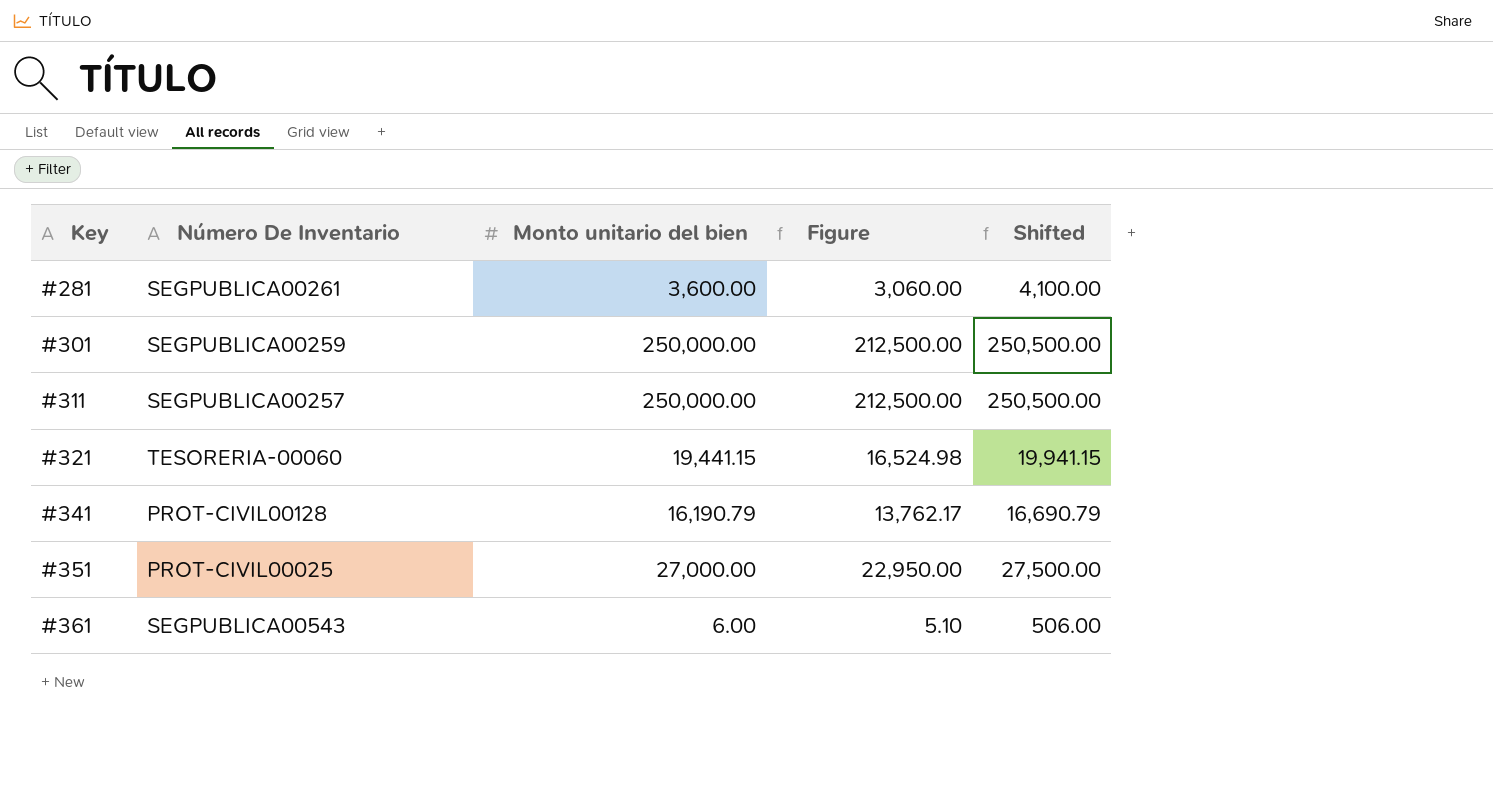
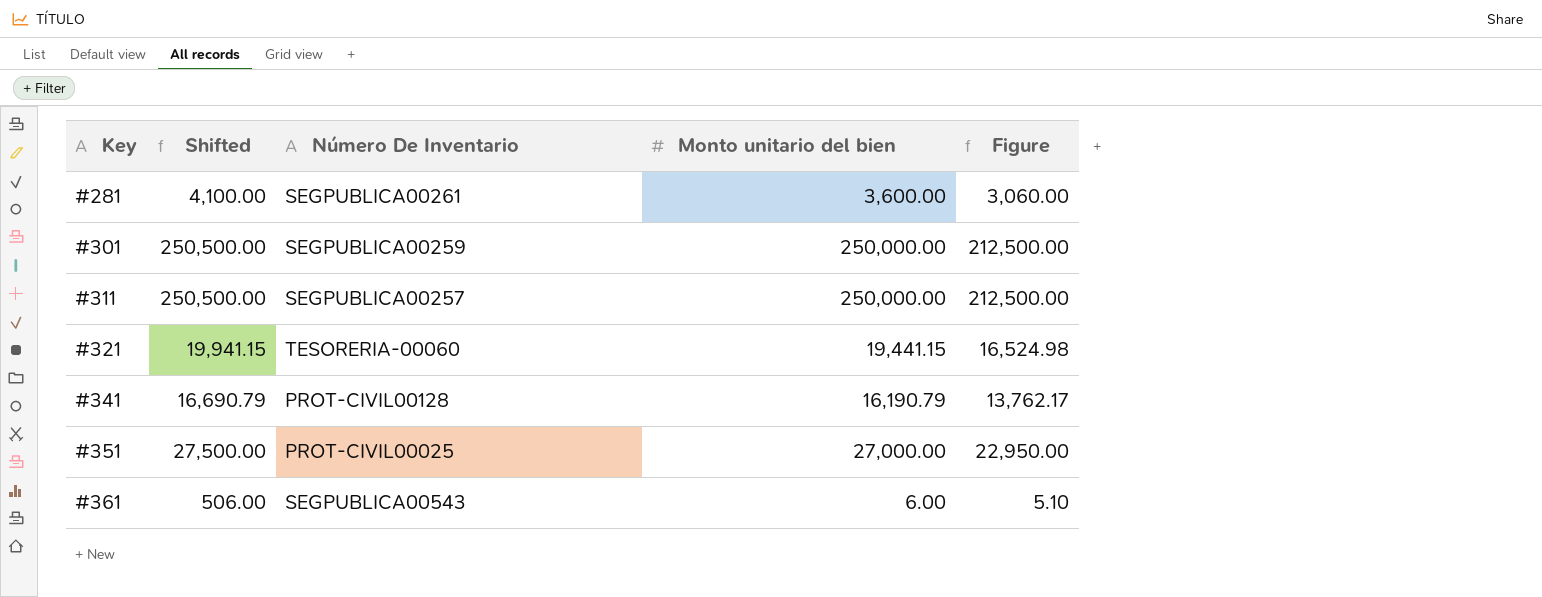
column Shifted | position: 5 -> 2

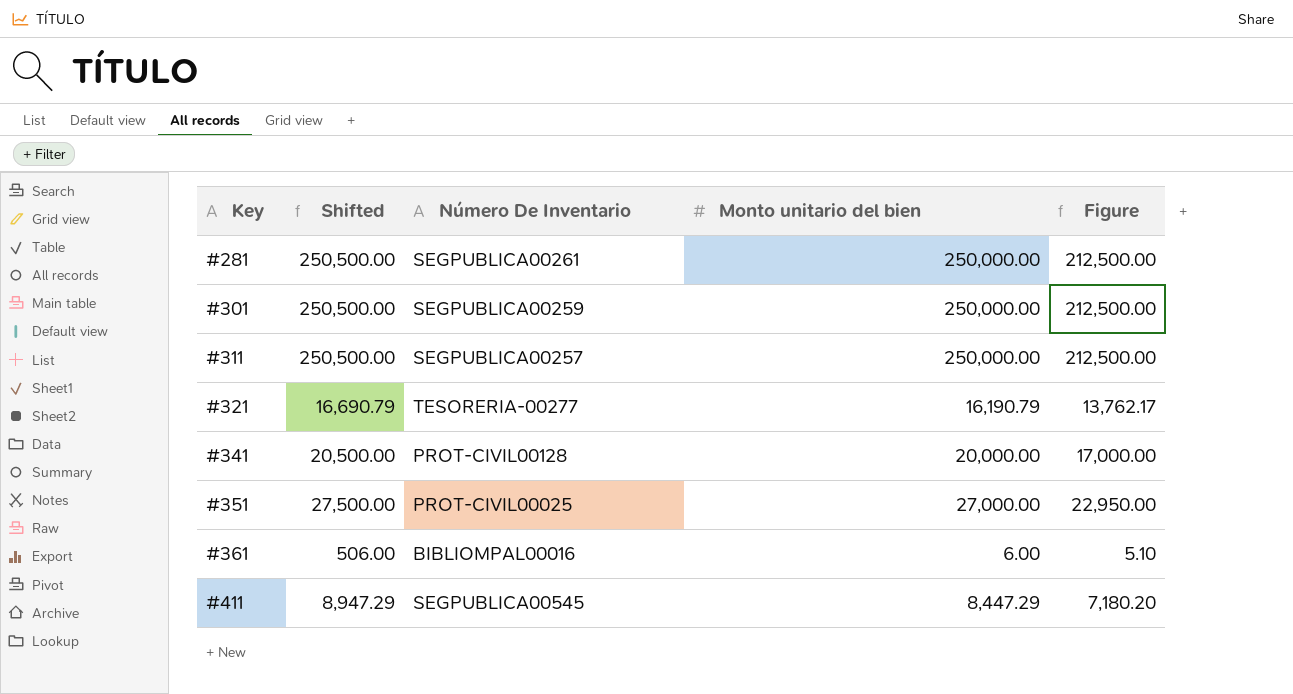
#281 | Shifted: 4,100.00 -> 250,500.00
#281 | Monto unitario del bien: 3,600.00 -> 250,000.00
#281 | Figure: 3,060.00 -> 212,500.00
#321 | Shifted: 19,941.15 -> 16,690.79
#321 | Número De Inventario: TESORERIA-00060 -> TESORERIA-00277
#321 | Monto unitario del bien: 19,441.15 -> 16,190.79
#321 | Figure: 16,524.98 -> 13,762.17
#341 | Shifted: 16,690.79 -> 20,500.00
#341 | Monto unitario del bien: 16,190.79 -> 20,000.00
#341 | Figure: 13,762.17 -> 17,000.00
#361 | Número De Inventario: SEGPUBLICA00543 -> BIBLIOMPAL00016
row #411: none -> 8,947.29 | SEGPUBLICA00545 | 8,447.29 | 7,180.20

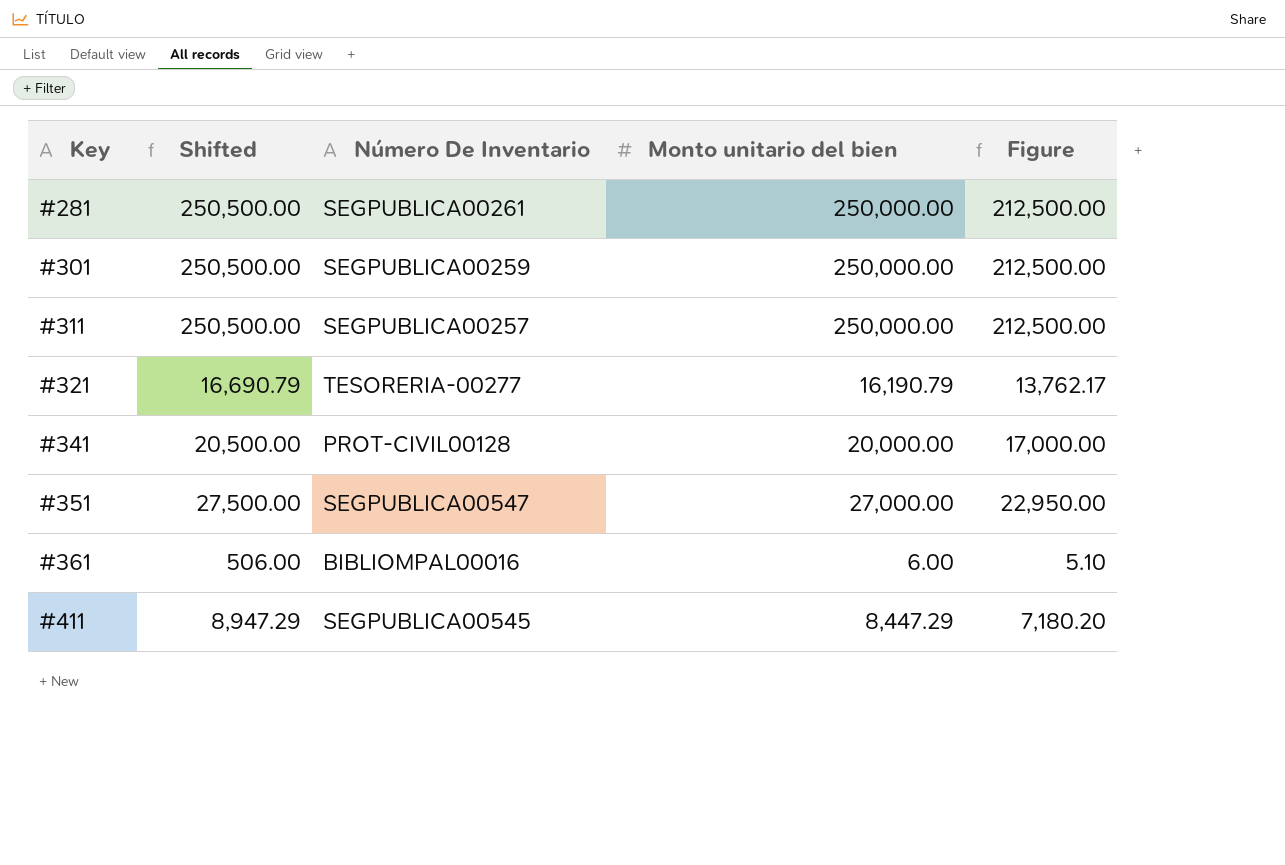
#351 | Número De Inventario: PROT-CIVIL00025 -> SEGPUBLICA00547

